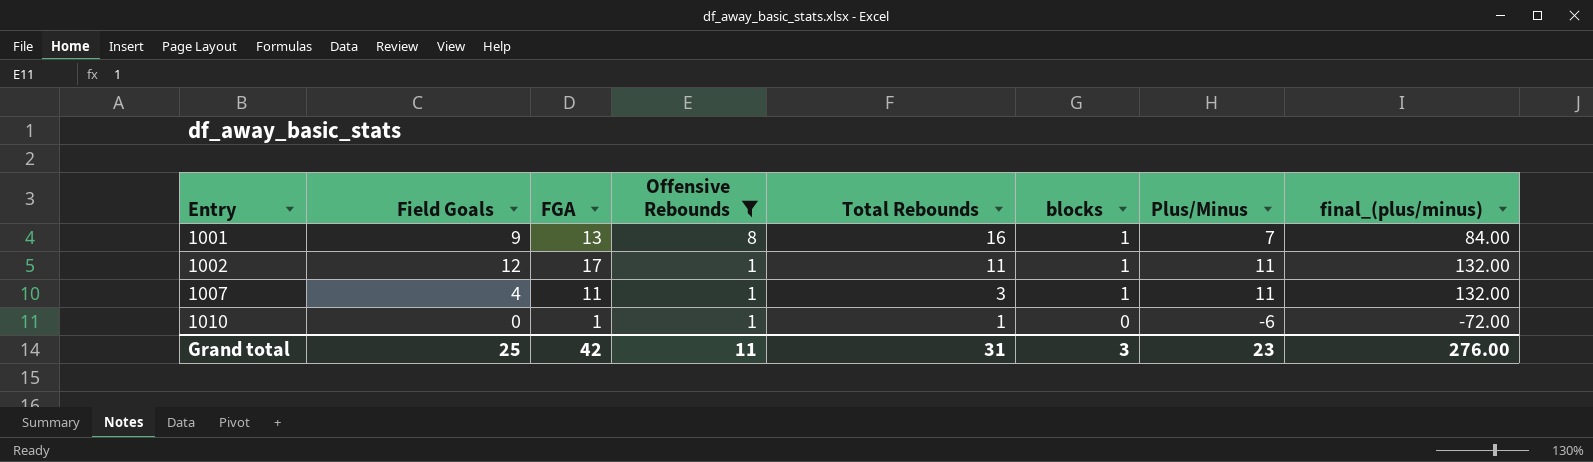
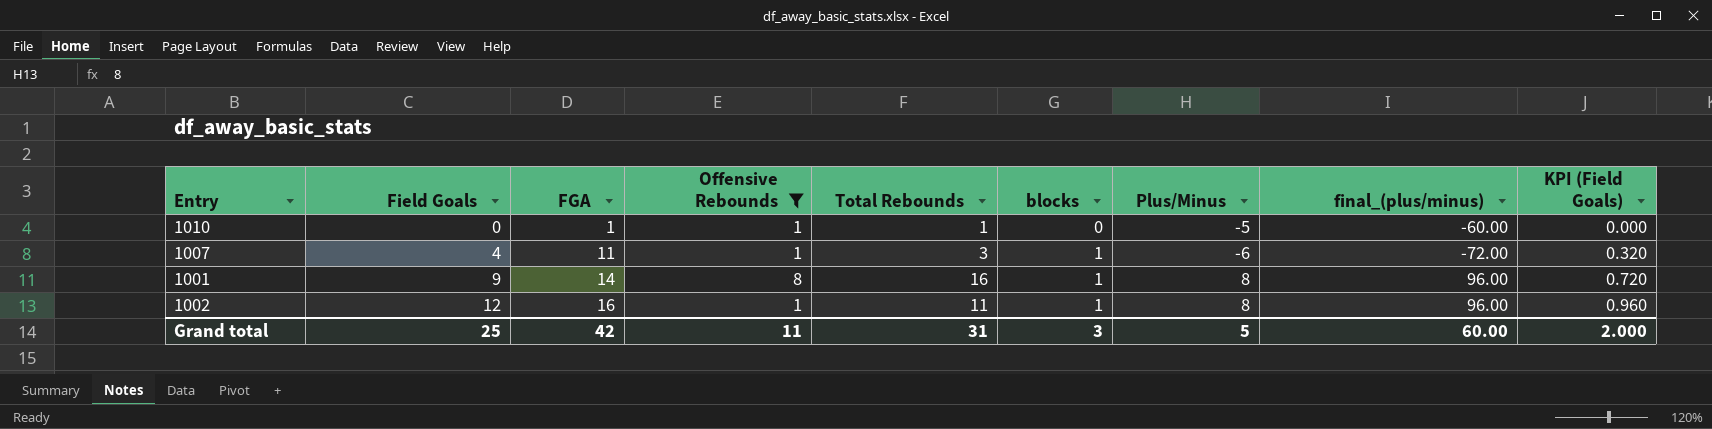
row order: Entry ascending -> Field Goals ascending
column KPI (Field Goals) | formula: none -> [Field Goals] * 0.08
1010 | Plus/Minus: -6 -> -5
1010 | final_(plus/minus): -72.00 -> -60.00
1007 | Plus/Minus: 11 -> -6
1007 | final_(plus/minus): 132.00 -> -72.00
1001 | FGA: 13 -> 14
1001 | Plus/Minus: 7 -> 8
1001 | final_(plus/minus): 84.00 -> 96.00
1002 | FGA: 17 -> 16
1002 | Plus/Minus: 11 -> 8
1002 | final_(plus/minus): 132.00 -> 96.00
Grand total | Plus/Minus: 23 -> 5
Grand total | final_(plus/minus): 276.00 -> 60.00

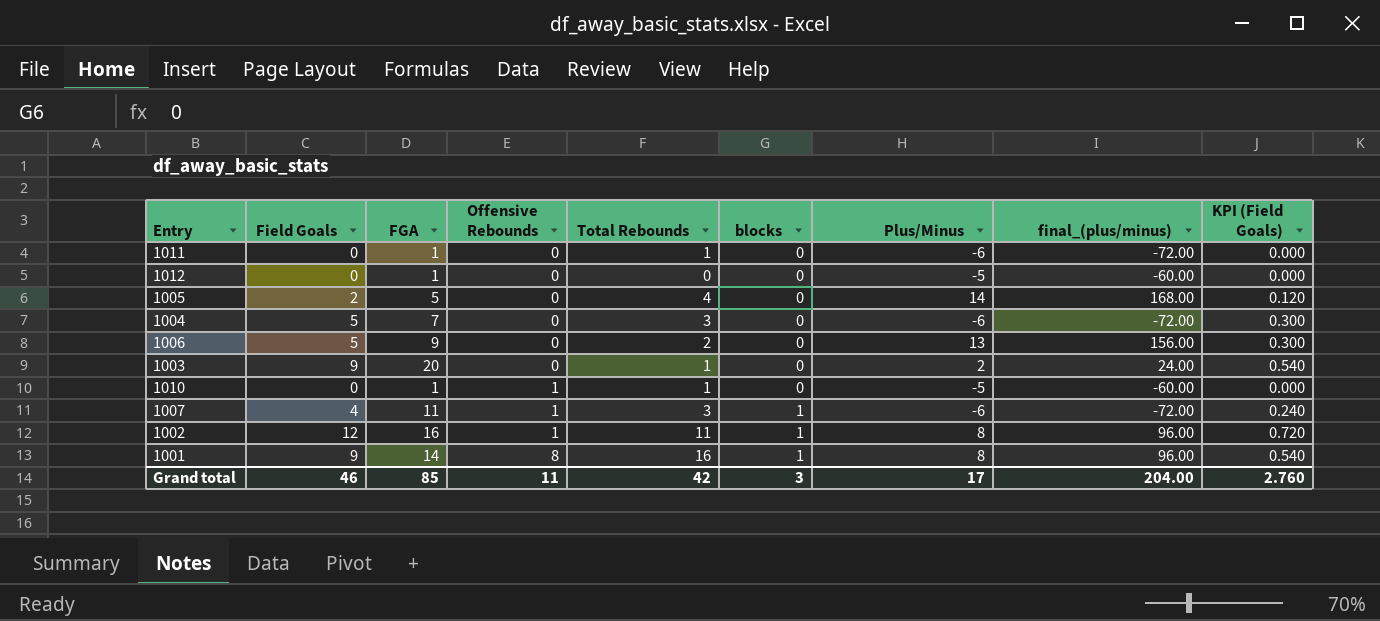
filter: Offensive Rebounds != 0 -> none
row order: Field Goals ascending -> Offensive Rebounds ascending
column KPI (Field Goals) | formula: [Field Goals] * 0.08 -> [Field Goals] * 0.06
Grand total | Field Goals: 25 -> 46
Grand total | FGA: 42 -> 85
Grand total | Total Rebounds: 31 -> 42
Grand total | Plus/Minus: 5 -> 17
Grand total | final_(plus/minus): 60.00 -> 204.00
Grand total | KPI (Field Goals): 2.000 -> 2.760

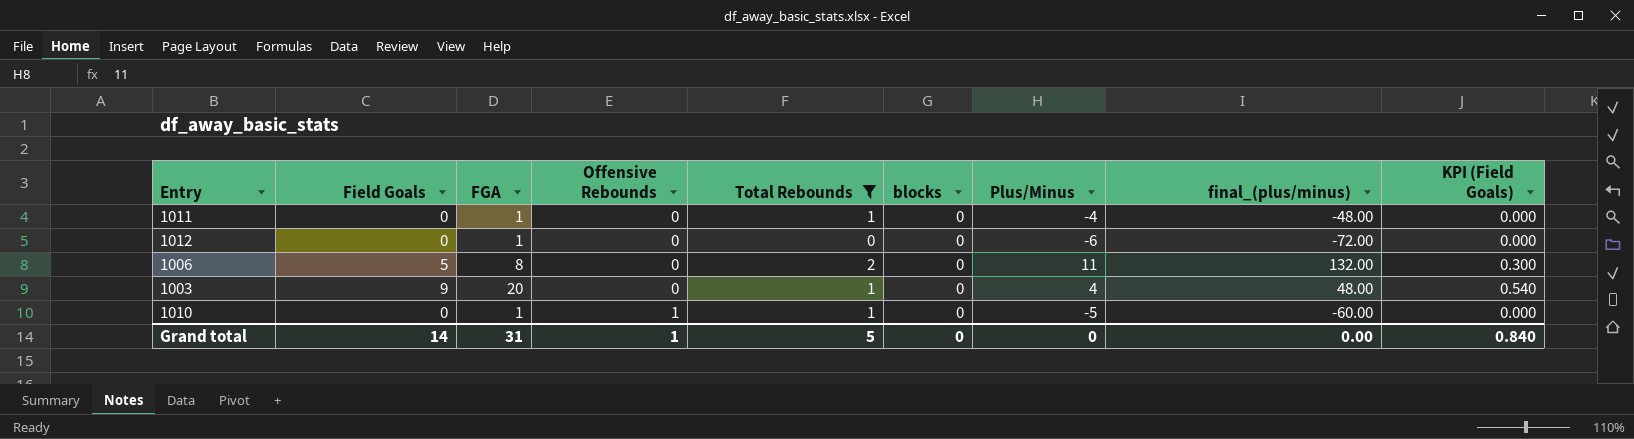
filter: none -> Total Rebounds <= 2
1011 | Plus/Minus: -6 -> -4
1011 | final_(plus/minus): -72.00 -> -48.00
1012 | Plus/Minus: -5 -> -6
1012 | final_(plus/minus): -60.00 -> -72.00
1006 | FGA: 9 -> 8
1006 | Plus/Minus: 13 -> 11
1006 | final_(plus/minus): 156.00 -> 132.00
1003 | Plus/Minus: 2 -> 4
1003 | final_(plus/minus): 24.00 -> 48.00
Grand total | Field Goals: 46 -> 14
Grand total | FGA: 85 -> 31
Grand total | Offensive Rebounds: 11 -> 1
Grand total | Total Rebounds: 42 -> 5
Grand total | blocks: 3 -> 0
Grand total | Plus/Minus: 17 -> 0
Grand total | final_(plus/minus): 204.00 -> 0.00
Grand total | KPI (Field Goals): 2.760 -> 0.840

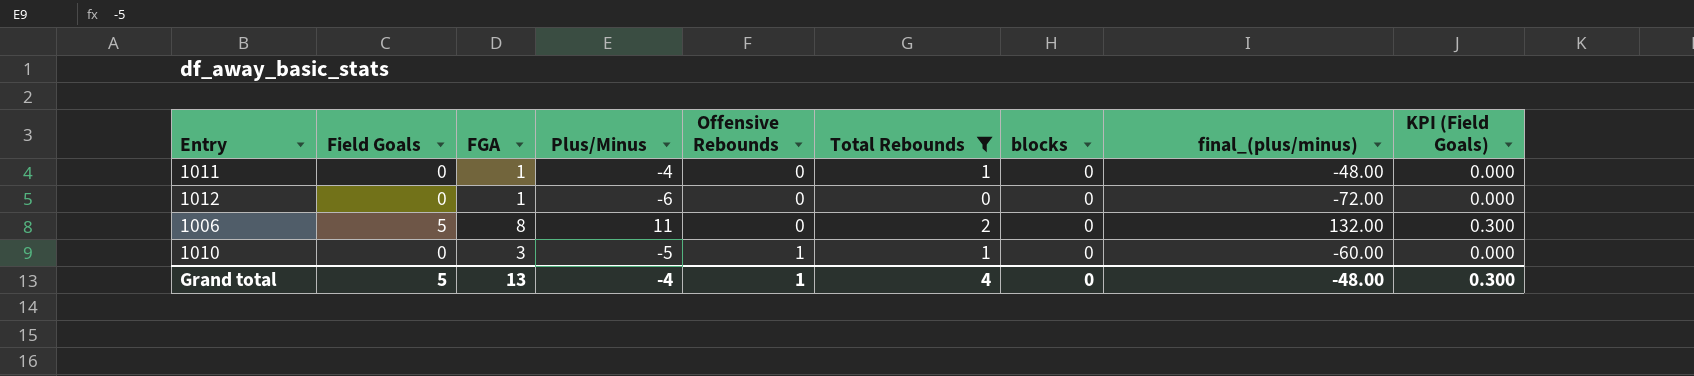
column Plus/Minus | position: 7 -> 4
row 1003: 9 | 20 | 0 | 1 | 0 | 4 | 48.00 | 0.540 -> none
1010 | FGA: 1 -> 3
Grand total | Field Goals: 14 -> 5
Grand total | FGA: 31 -> 13
Grand total | Plus/Minus: 0 -> -4
Grand total | Total Rebounds: 5 -> 4
Grand total | final_(plus/minus): 0.00 -> -48.00
Grand total | KPI (Field Goals): 0.840 -> 0.300

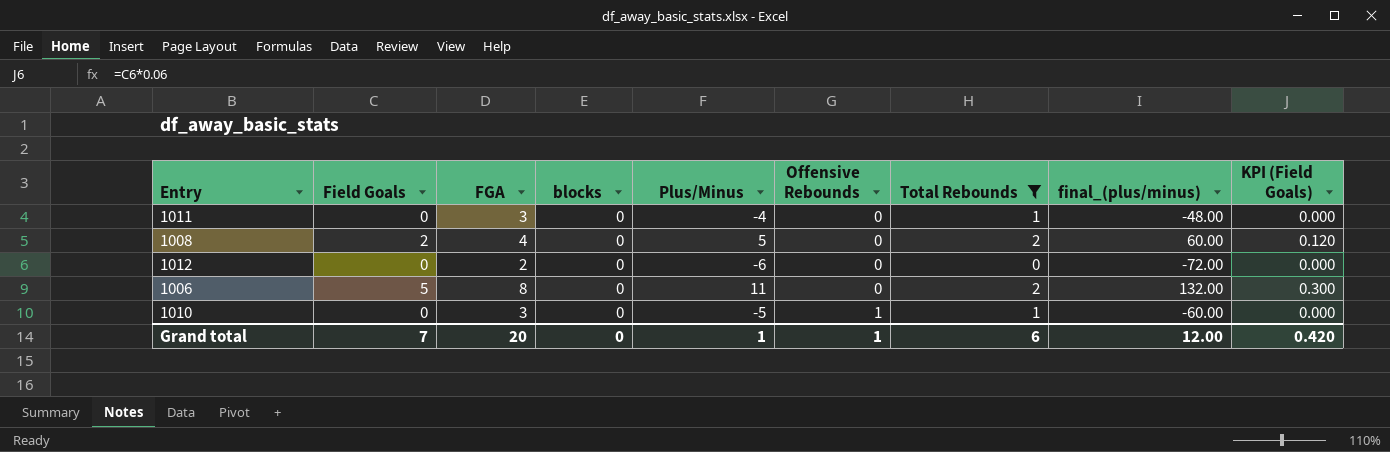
column blocks | position: 7 -> 4
1011 | FGA: 1 -> 3
row 1008: none -> 2 | 4 | 0 | 5 | 0 | 2 | 60.00 | 0.120
1012 | FGA: 1 -> 2
Grand total | Field Goals: 5 -> 7
Grand total | FGA: 13 -> 20
Grand total | Plus/Minus: -4 -> 1
Grand total | Total Rebounds: 4 -> 6
Grand total | final_(plus/minus): -48.00 -> 12.00
Grand total | KPI (Field Goals): 0.300 -> 0.420

